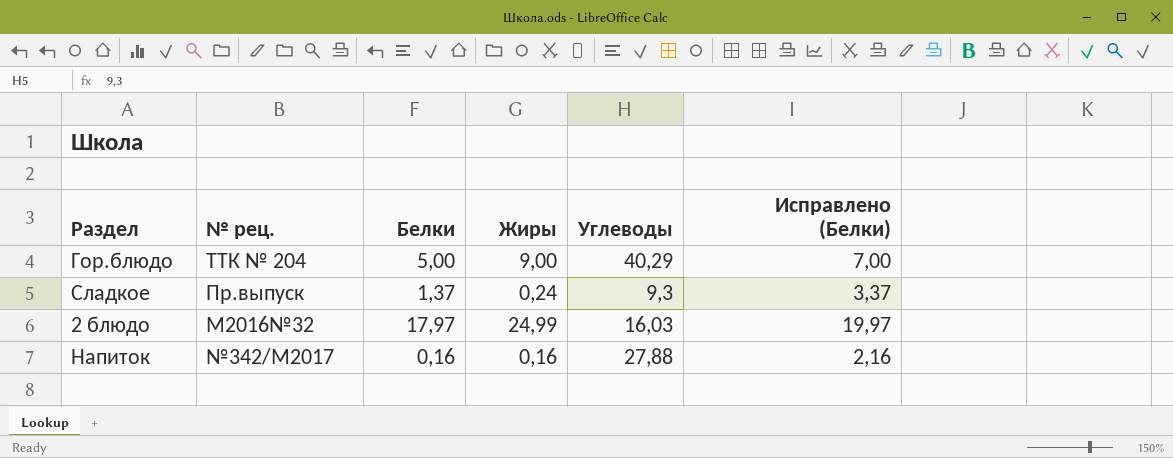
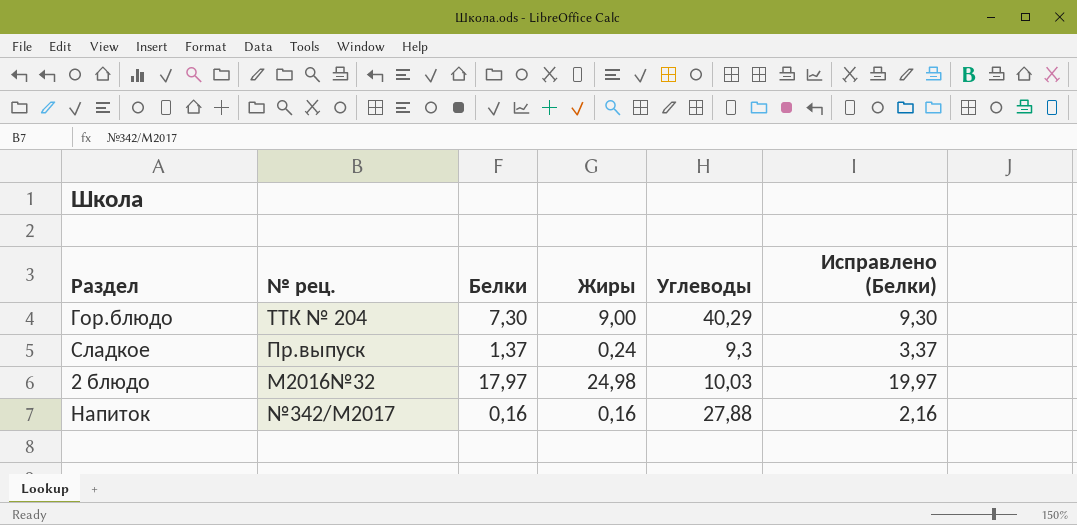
Гор.блюдо | Белки: 5,00 -> 7,30
Гор.блюдо | Исправлено (Белки): 7,00 -> 9,30
2 блюдо | Жиры: 24,99 -> 24,98
2 блюдо | Углеводы: 16,03 -> 10,03

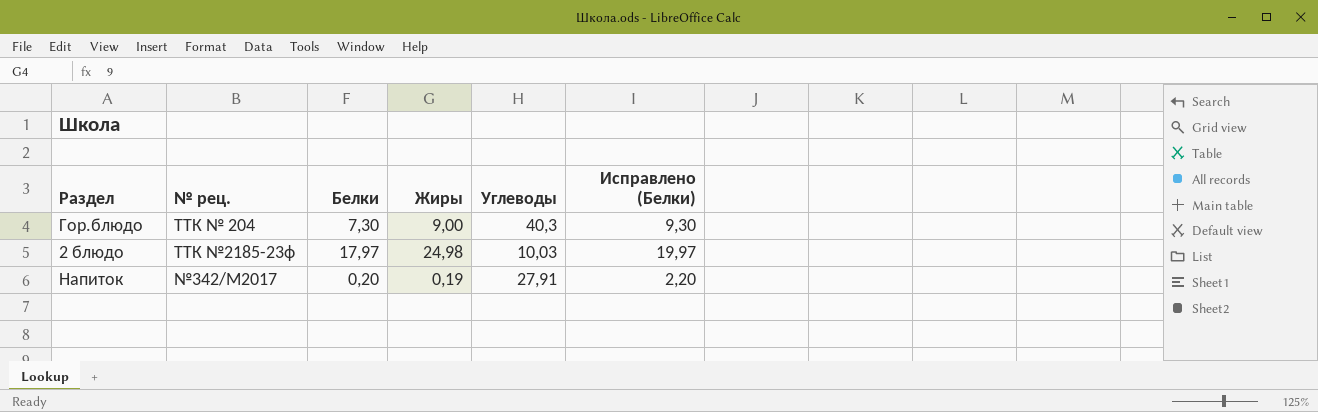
row Сладкое: Пр.выпуск | 1,37 | 0,24 | 9,3 | 3,37 -> none
Гор.блюдо | Углеводы: 40,29 -> 40,3
2 блюдо | № рец.: М2016№32 -> ТТК №2185-23ф
Напиток | Белки: 0,16 -> 0,20
Напиток | Жиры: 0,16 -> 0,19
Напиток | Углеводы: 27,88 -> 27,91
Напиток | Исправлено (Белки): 2,16 -> 2,20

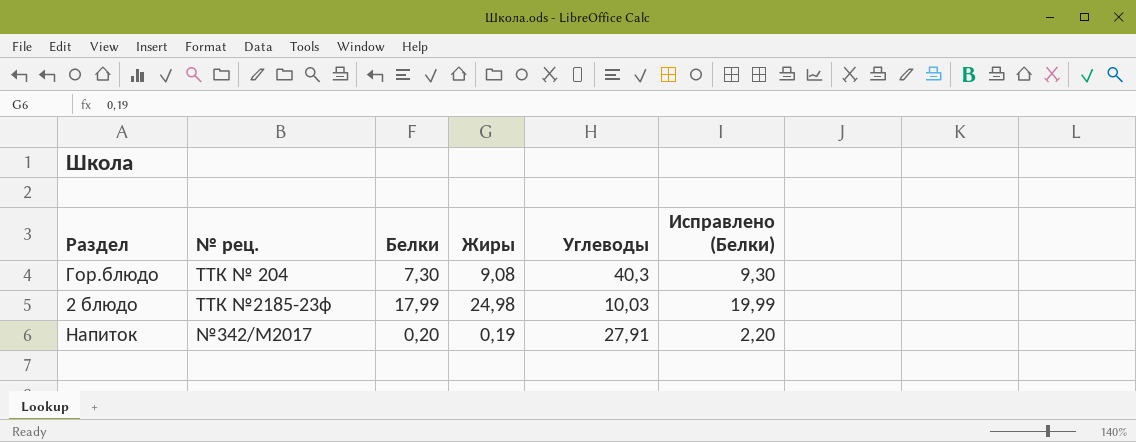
Гор.блюдо | Жиры: 9,00 -> 9,08
2 блюдо | Белки: 17,97 -> 17,99
2 блюдо | Исправлено (Белки): 19,97 -> 19,99

